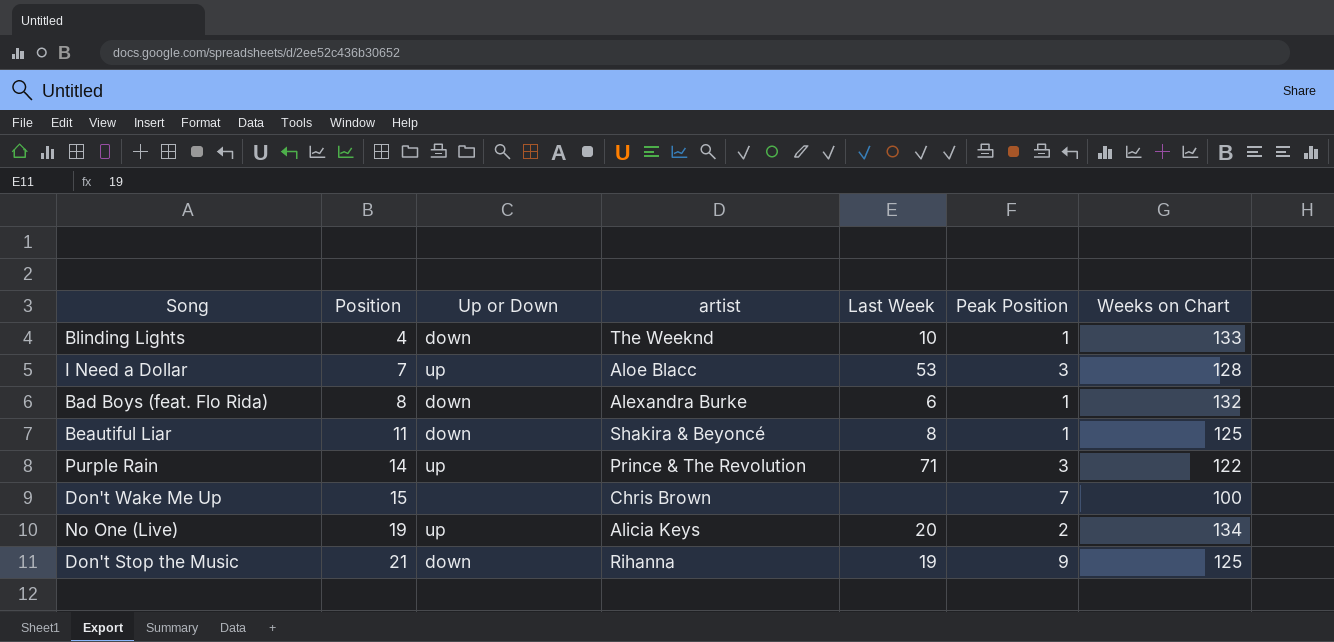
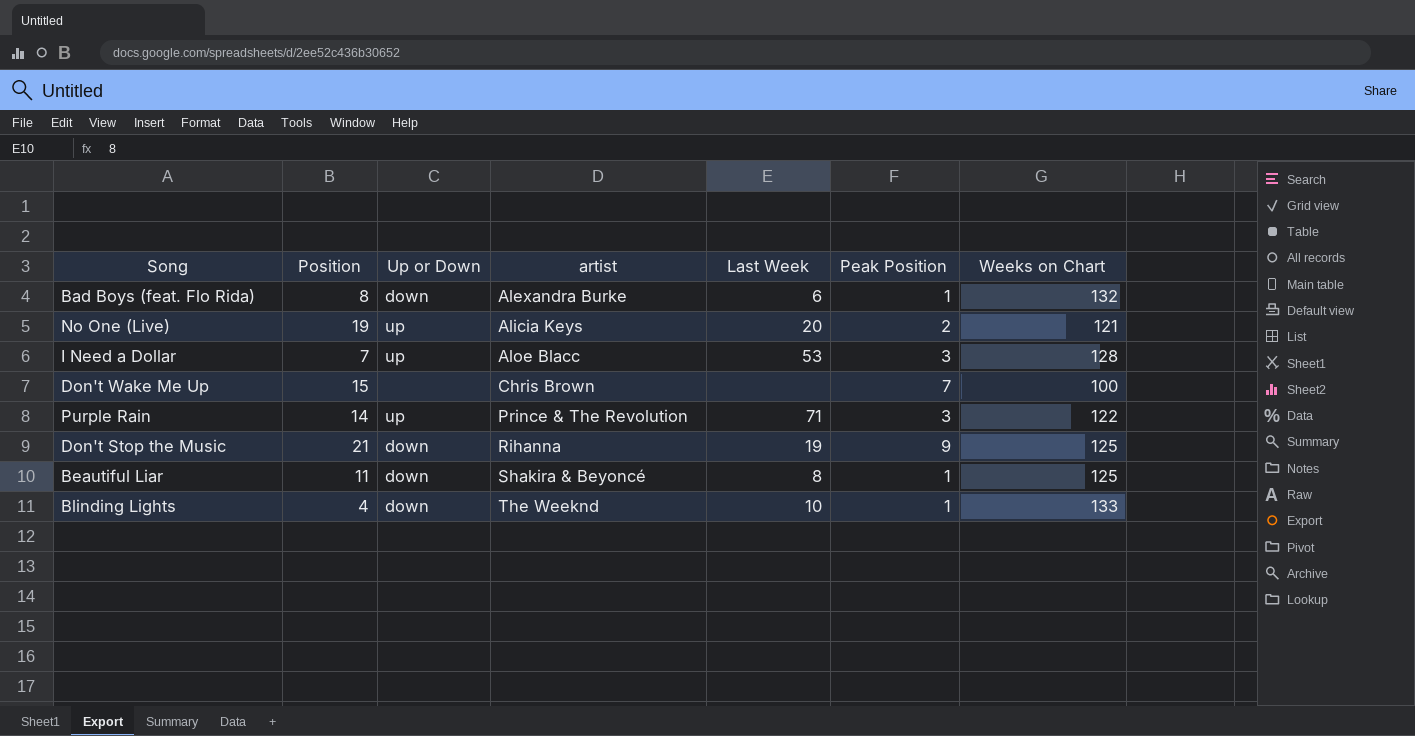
row order: Position ascending -> artist ascending
No One (Live) | Weeks on Chart: 134 -> 121

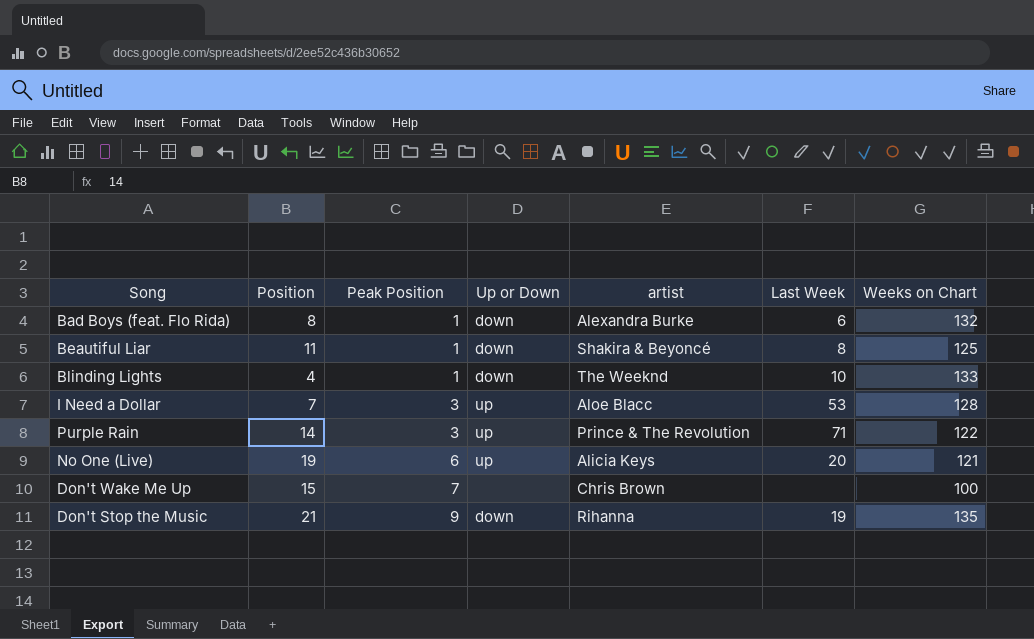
row order: artist ascending -> Peak Position ascending
column Peak Position | position: 6 -> 3
No One (Live) | Peak Position: 2 -> 6
Don't Stop the Music | Weeks on Chart: 125 -> 135

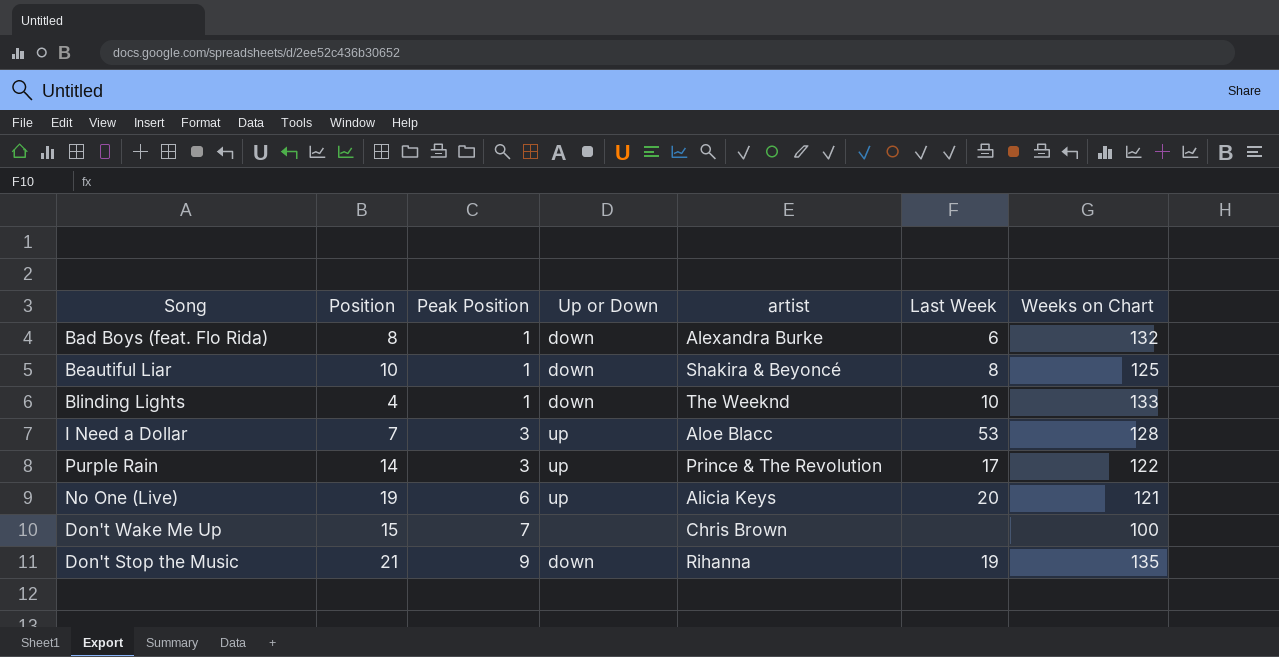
Beautiful Liar | Position: 11 -> 10
Purple Rain | Last Week: 71 -> 17

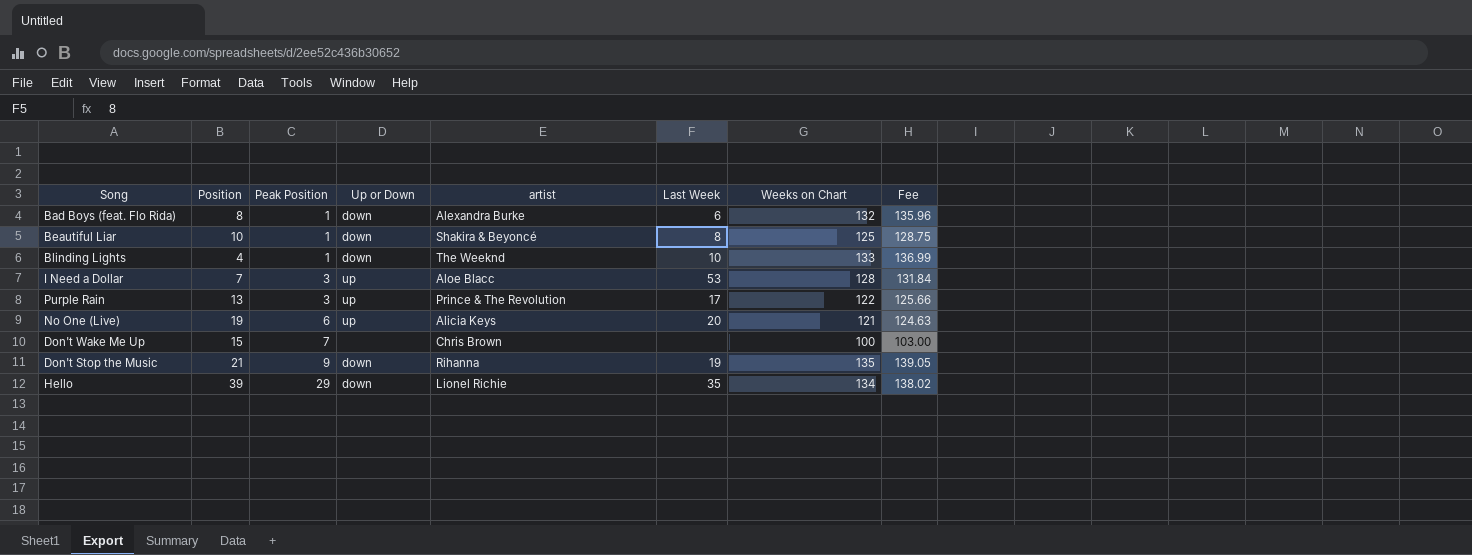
column Fee | formula: none -> [Weeks on Chart] * 1.03
Purple Rain | Position: 14 -> 13
row Hello: none -> 39 | 29 | down | Lionel Richie | 35 | 134 | 138.02

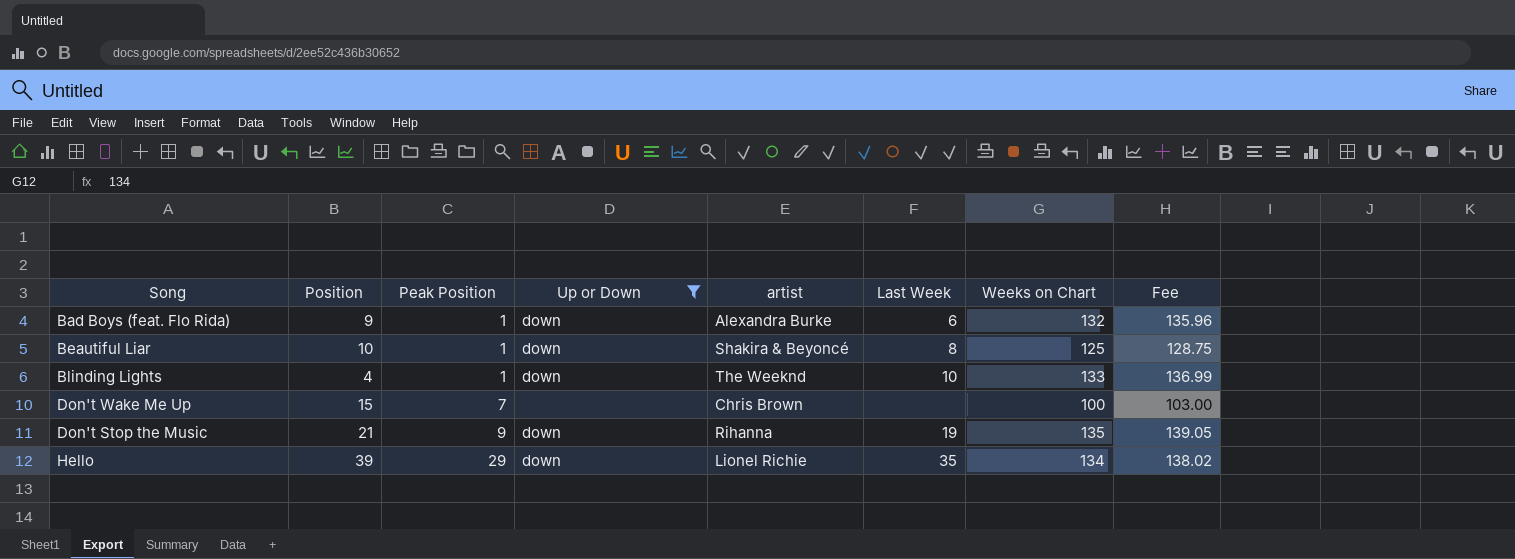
filter: none -> Up or Down != up
Bad Boys (feat. Flo Rida) | Position: 8 -> 9

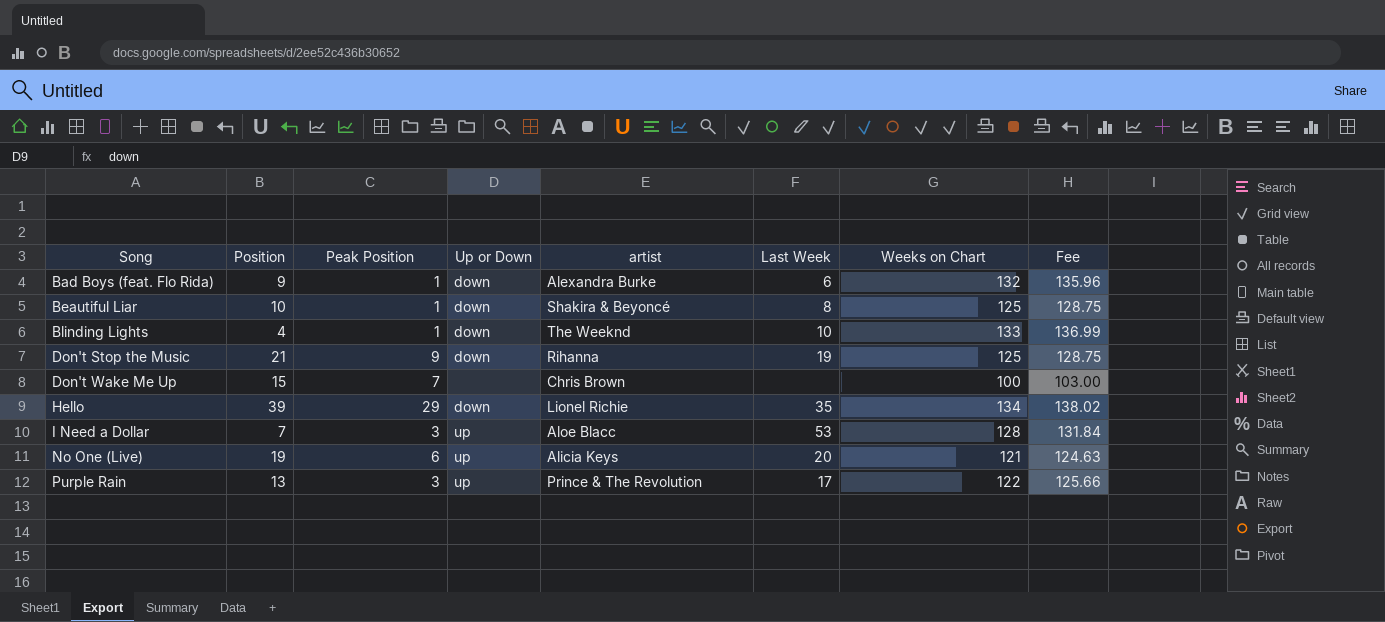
filter: Up or Down != up -> none
row order: Peak Position ascending -> Song ascending
Don't Stop the Music | Weeks on Chart: 135 -> 125
Don't Stop the Music | Fee: 139.05 -> 128.75

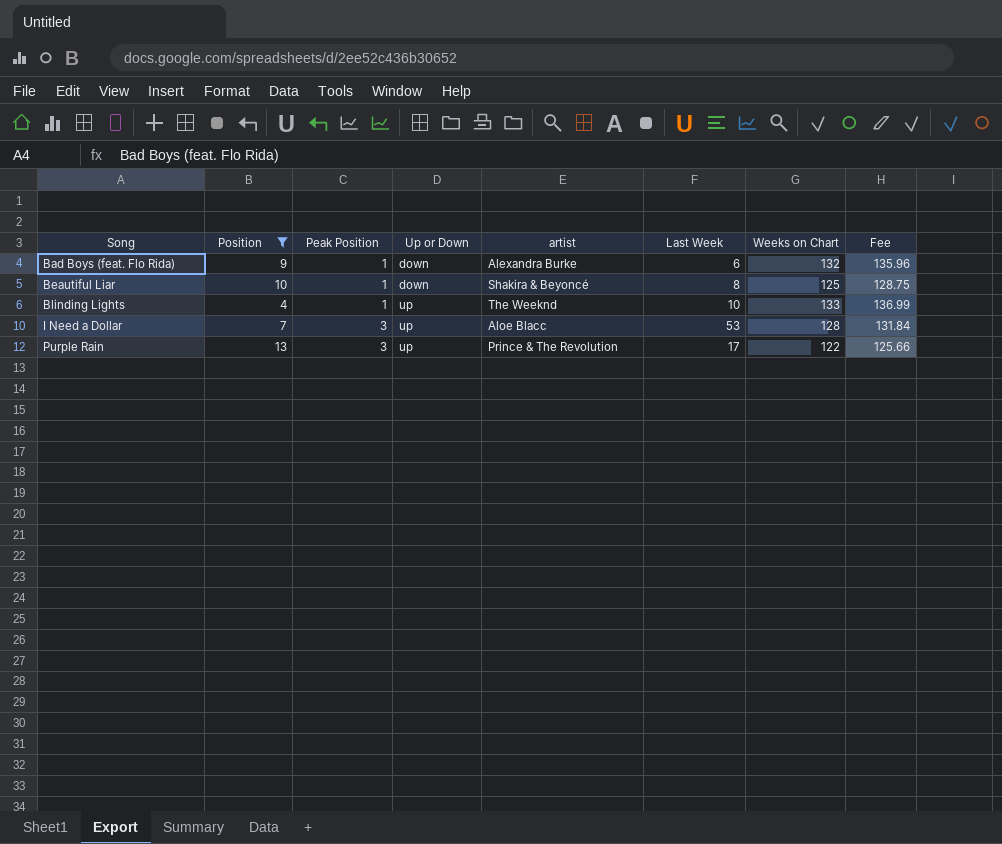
filter: none -> Position <= 13
Blinding Lights | Up or Down: down -> up

